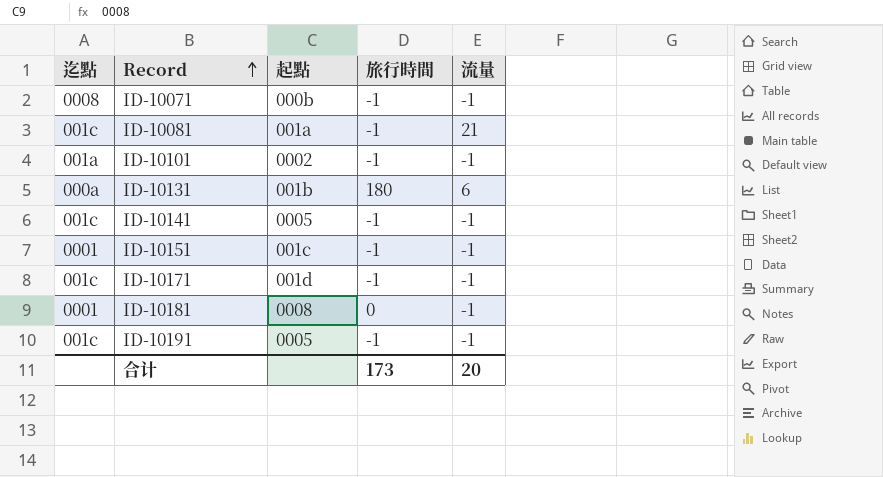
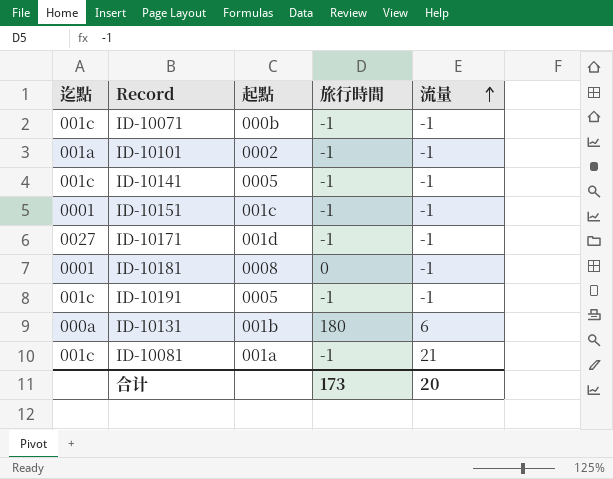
row order: Record ascending -> 流量 ascending
ID-10071 | 迄點: 0008 -> 001c
ID-10171 | 迄點: 001c -> 0027

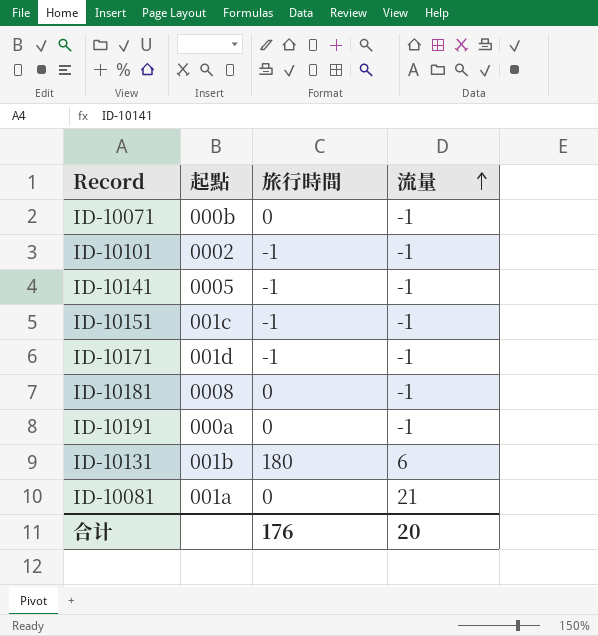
column 迄點 | position: 1 -> none
ID-10071 | 旅行時間: -1 -> 0
ID-10191 | 起點: 0005 -> 000a
ID-10191 | 旅行時間: -1 -> 0
ID-10081 | 旅行時間: -1 -> 0
合计 | 旅行時間: 173 -> 176

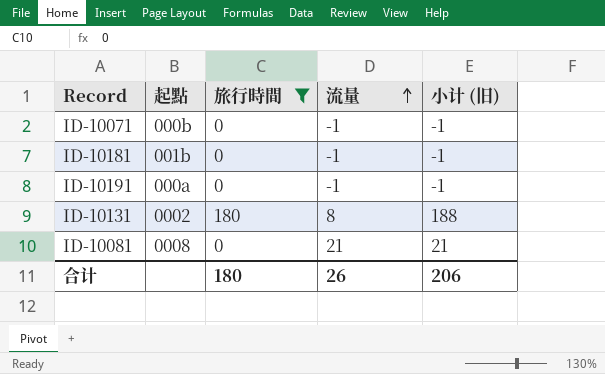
filter: none -> 旅行時間 != -1
column 小计 (旧) | formula: none -> [旅行時間] + [流量]
ID-10181 | 起點: 0008 -> 001b
ID-10131 | 起點: 001b -> 0002
ID-10131 | 流量: 6 -> 8
ID-10081 | 起點: 001a -> 0008
合计 | 旅行時間: 176 -> 180
合计 | 流量: 20 -> 26

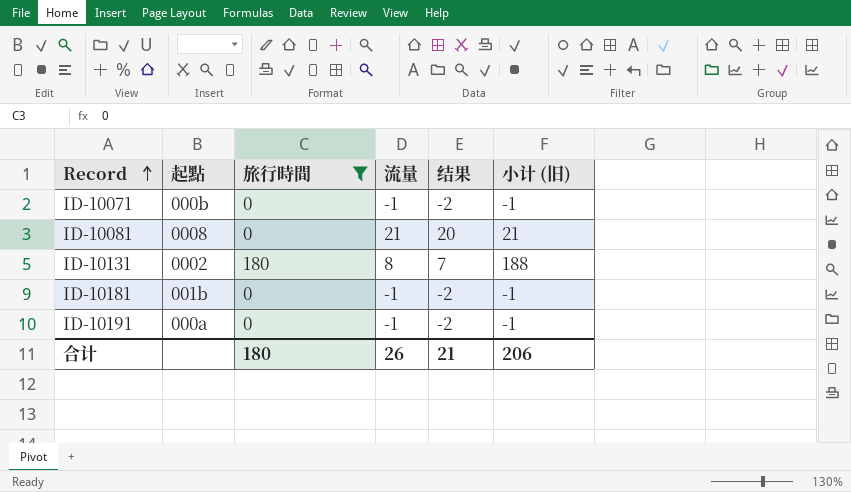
row order: 流量 ascending -> Record ascending
column 结果 | formula: none -> [流量] - 1

